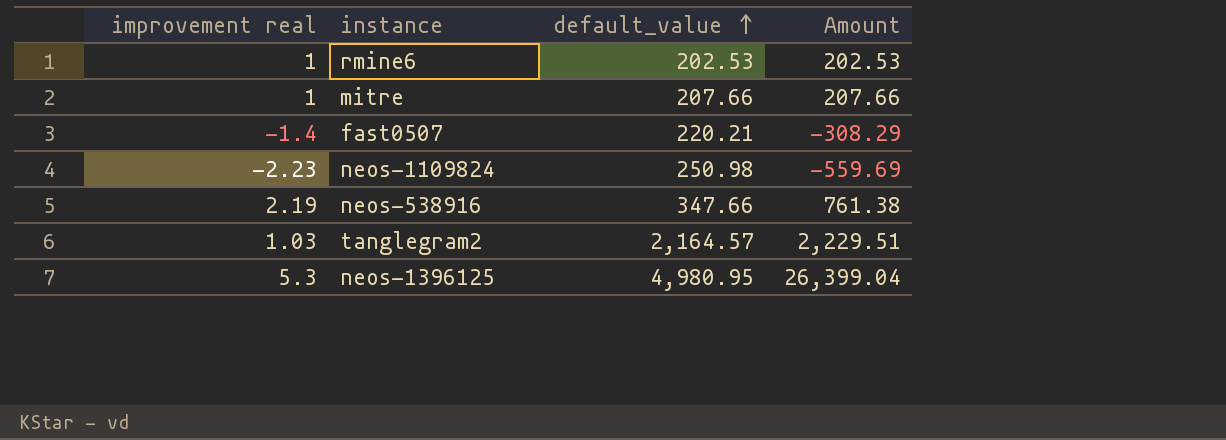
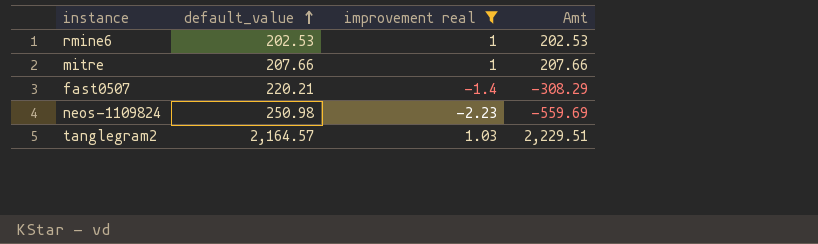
filter: none -> improvement real <= 1.03
column improvement real | position: 1 -> 3
column name: Amount -> Amt

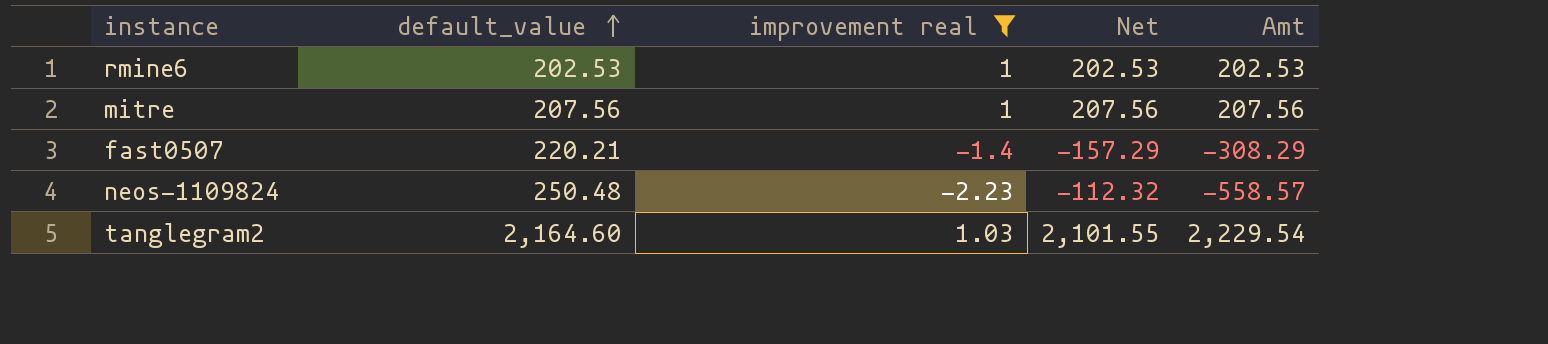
column Net | formula: none -> [default_value] / [improvement real]
mitre | default_value: 207.66 -> 207.56
mitre | Amt: 207.66 -> 207.56
neos-1109824 | default_value: 250.98 -> 250.48
neos-1109824 | Amt: -559.69 -> -558.57
tanglegram2 | default_value: 2,164.57 -> 2,164.60
tanglegram2 | Amt: 2,229.51 -> 2,229.54

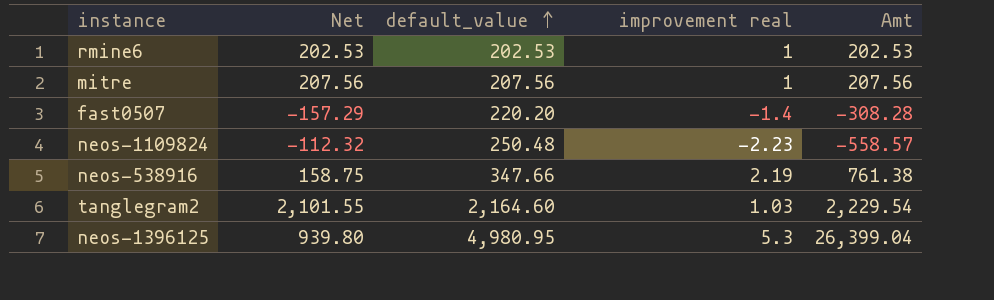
filter: improvement real <= 1.03 -> none
column Net | position: 4 -> 2
fast0507 | default_value: 220.21 -> 220.20
fast0507 | Amt: -308.29 -> -308.28

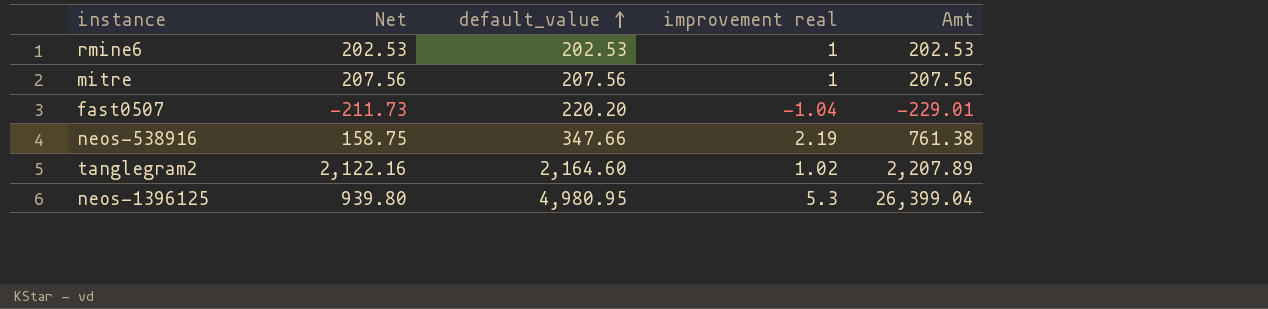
row neos-1109824: -112.32 | 250.48 | -2.23 | -558.57 -> none
fast0507 | Net: -157.29 -> -211.73
fast0507 | improvement real: -1.4 -> -1.04
fast0507 | Amt: -308.28 -> -229.01
tanglegram2 | Net: 2,101.55 -> 2,122.16
tanglegram2 | improvement real: 1.03 -> 1.02
tanglegram2 | Amt: 2,229.54 -> 2,207.89

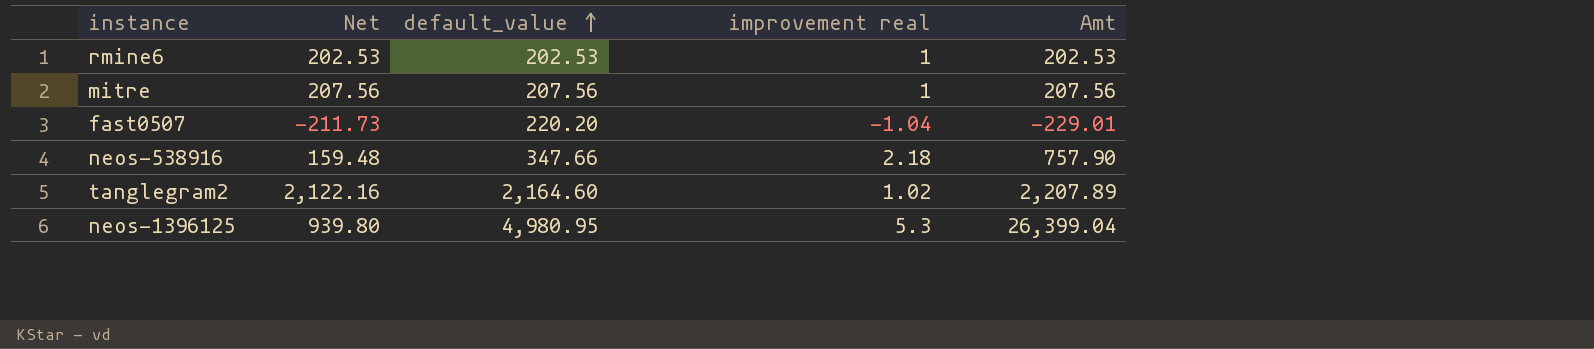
neos-538916 | Net: 158.75 -> 159.48
neos-538916 | improvement real: 2.19 -> 2.18
neos-538916 | Amt: 761.38 -> 757.90

